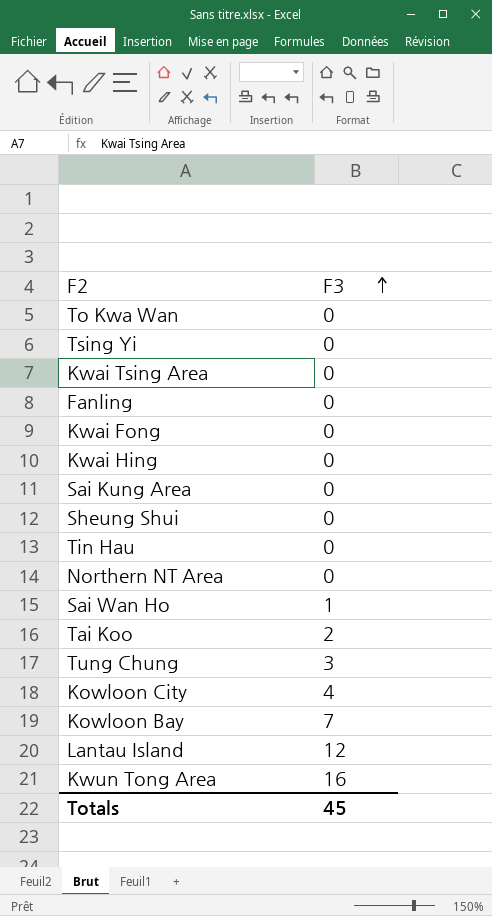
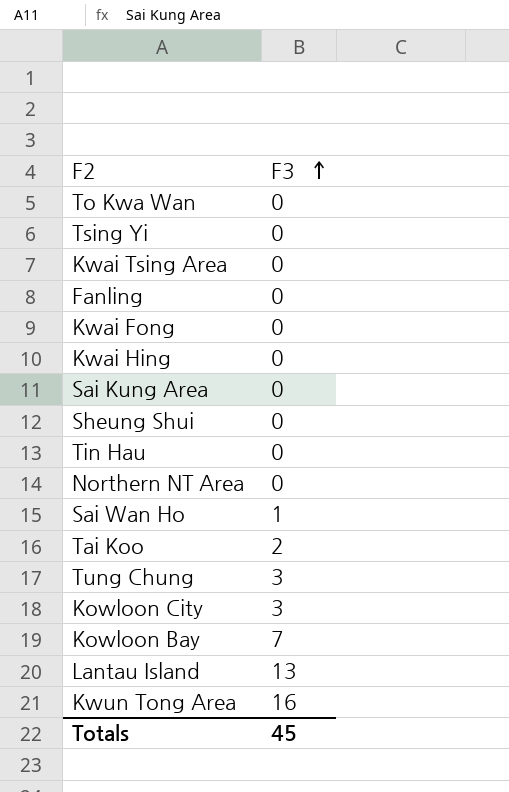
Kowloon City | F3: 4 -> 3
Lantau Island | F3: 12 -> 13

